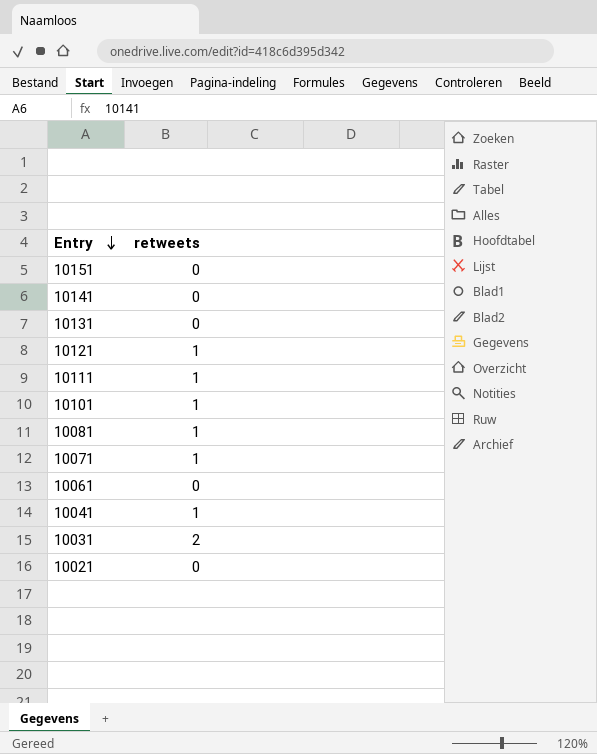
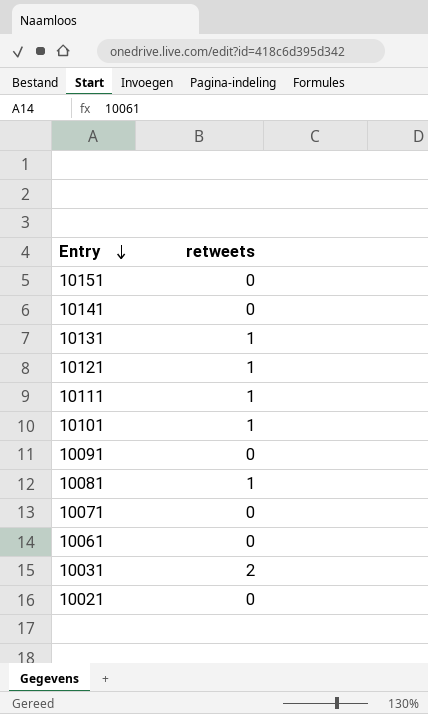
row 10041: 1 -> none
10131 | retweets: 0 -> 1
row 10091: none -> 0
10071 | retweets: 1 -> 0

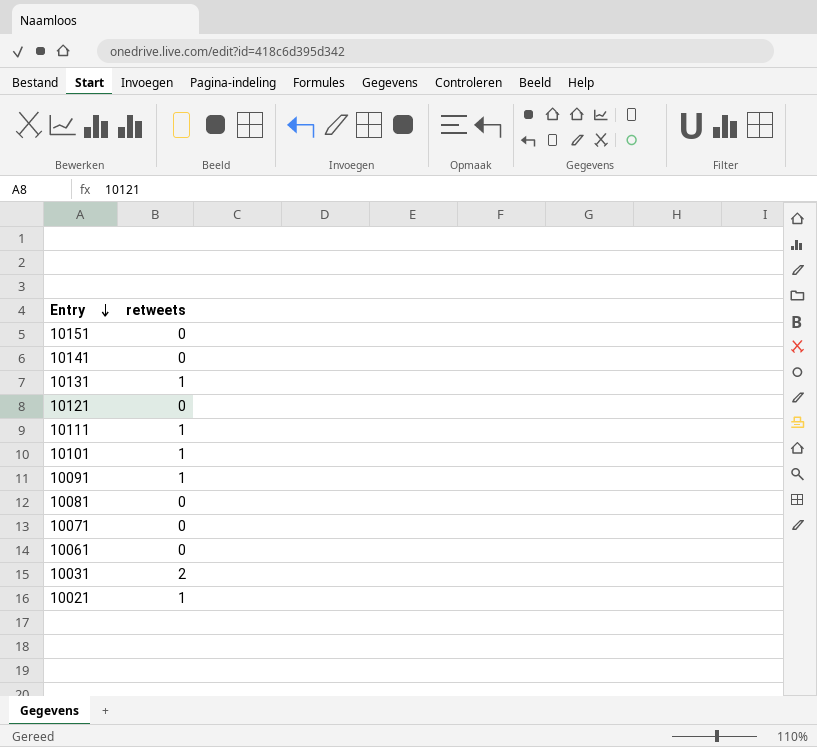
10121 | retweets: 1 -> 0
10091 | retweets: 0 -> 1
10081 | retweets: 1 -> 0
10021 | retweets: 0 -> 1

